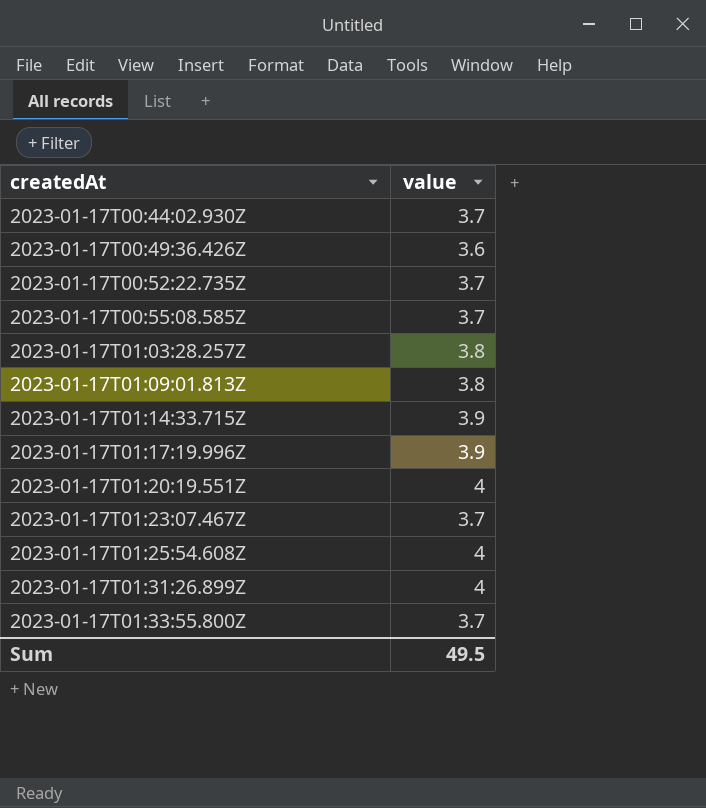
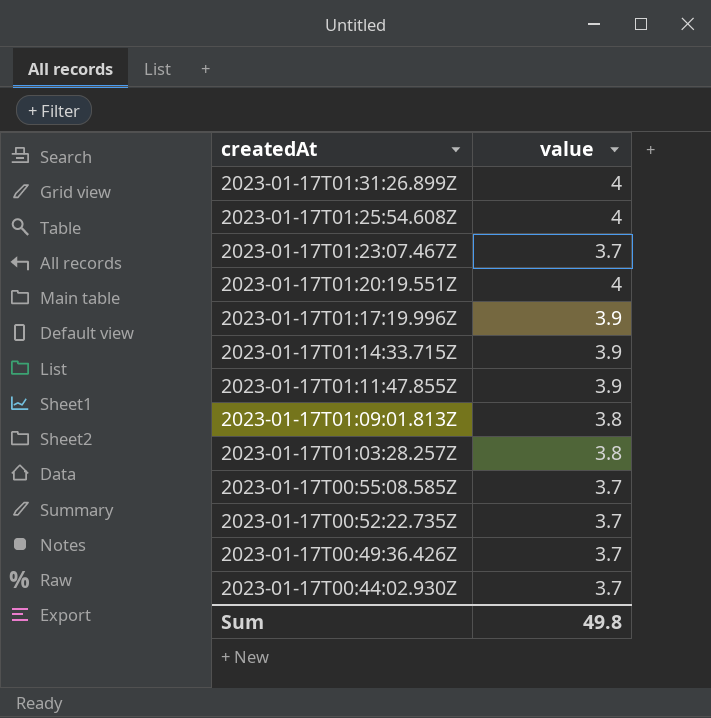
row order: createdAt ascending -> createdAt descending
row 2023-01-17T01:33:55.800Z: 3.7 -> none
row 2023-01-17T01:11:47.855Z: none -> 3.9
2023-01-17T00:49:36.426Z | value: 3.6 -> 3.7
Sum | value: 49.5 -> 49.8

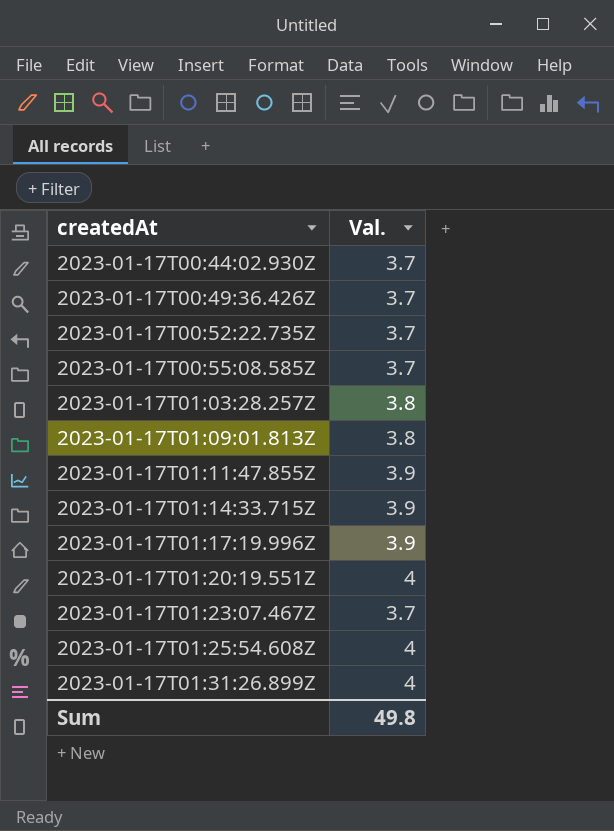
row order: createdAt descending -> createdAt ascending
column name: value -> Val.

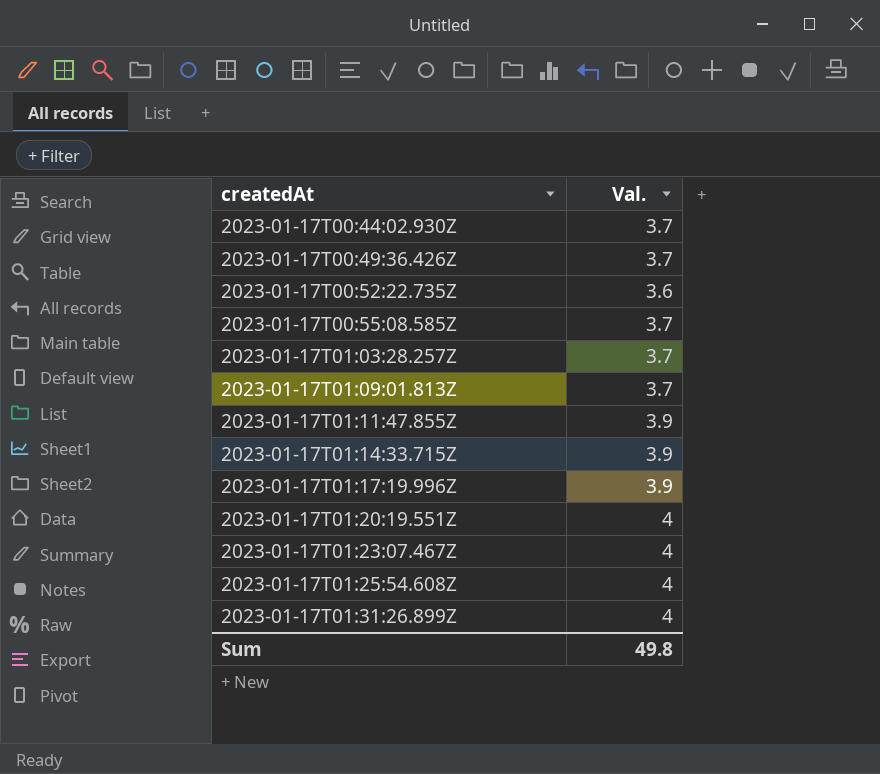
2023-01-17T00:52:22.735Z | Val.: 3.7 -> 3.6
2023-01-17T01:03:28.257Z | Val.: 3.8 -> 3.7
2023-01-17T01:09:01.813Z | Val.: 3.8 -> 3.7
2023-01-17T01:23:07.467Z | Val.: 3.7 -> 4

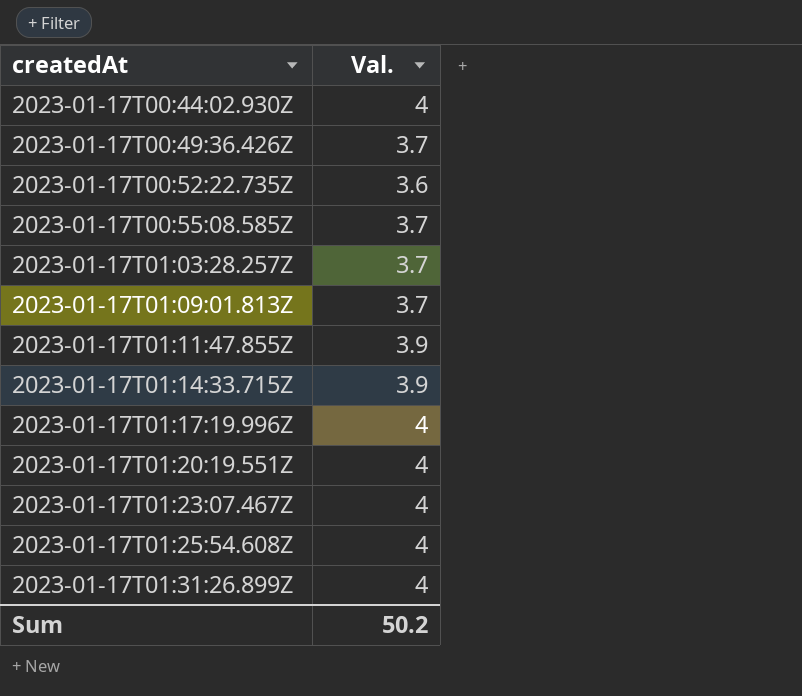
2023-01-17T00:44:02.930Z | Val.: 3.7 -> 4
2023-01-17T01:17:19.996Z | Val.: 3.9 -> 4
Sum | Val.: 49.8 -> 50.2

